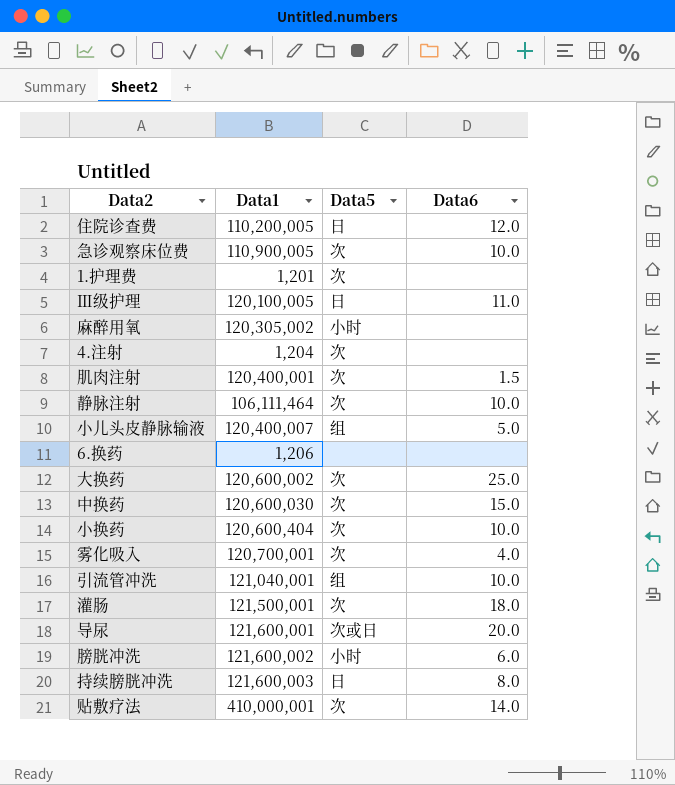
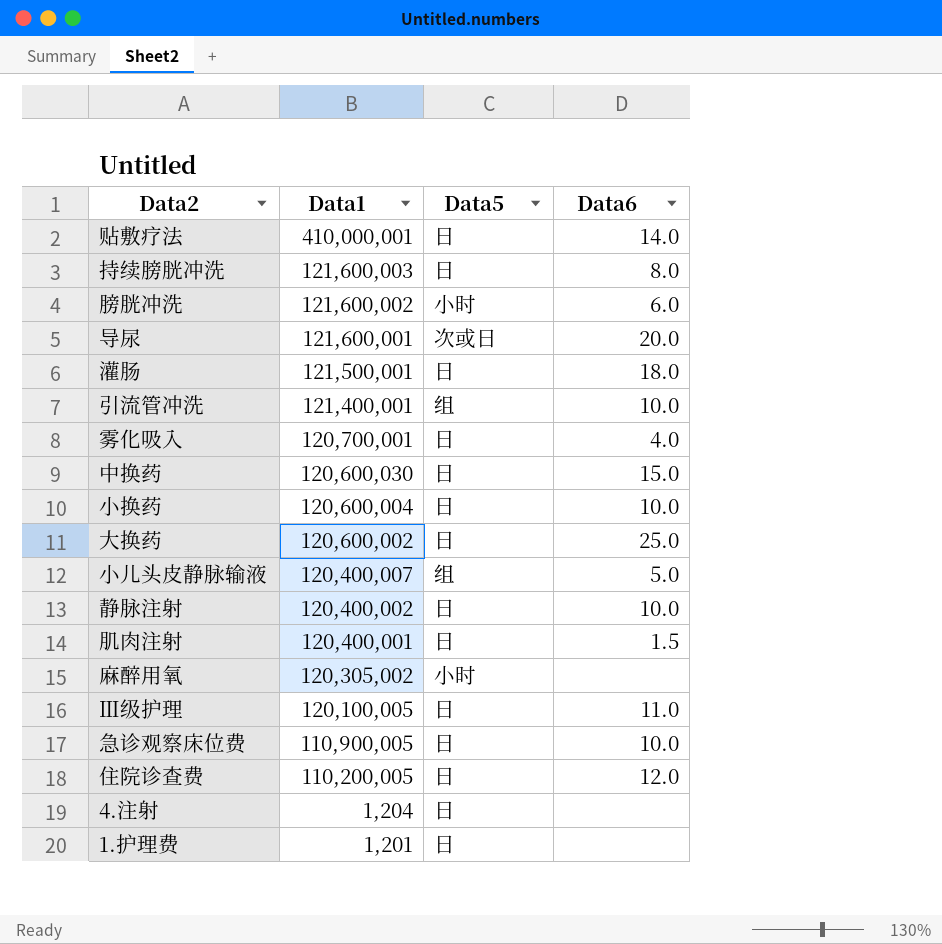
row order: none -> Data1 descending
row 6.换药: 1,206 | none | none -> none
贴敷疗法 | Data5: 次 -> 日
灌肠 | Data5: 次 -> 日
引流管冲洗 | Data1: 121,040,001 -> 121,400,001
雾化吸入 | Data5: 次 -> 日
中换药 | Data5: 次 -> 日
小换药 | Data1: 120,600,404 -> 120,600,004
小换药 | Data5: 次 -> 日
大换药 | Data5: 次 -> 日
静脉注射 | Data1: 106,111,464 -> 120,400,002
静脉注射 | Data5: 次 -> 日
肌肉注射 | Data5: 次 -> 日
急诊观察床位费 | Data5: 次 -> 日
4.注射 | Data5: 次 -> 日
1.护理费 | Data5: 次 -> 日

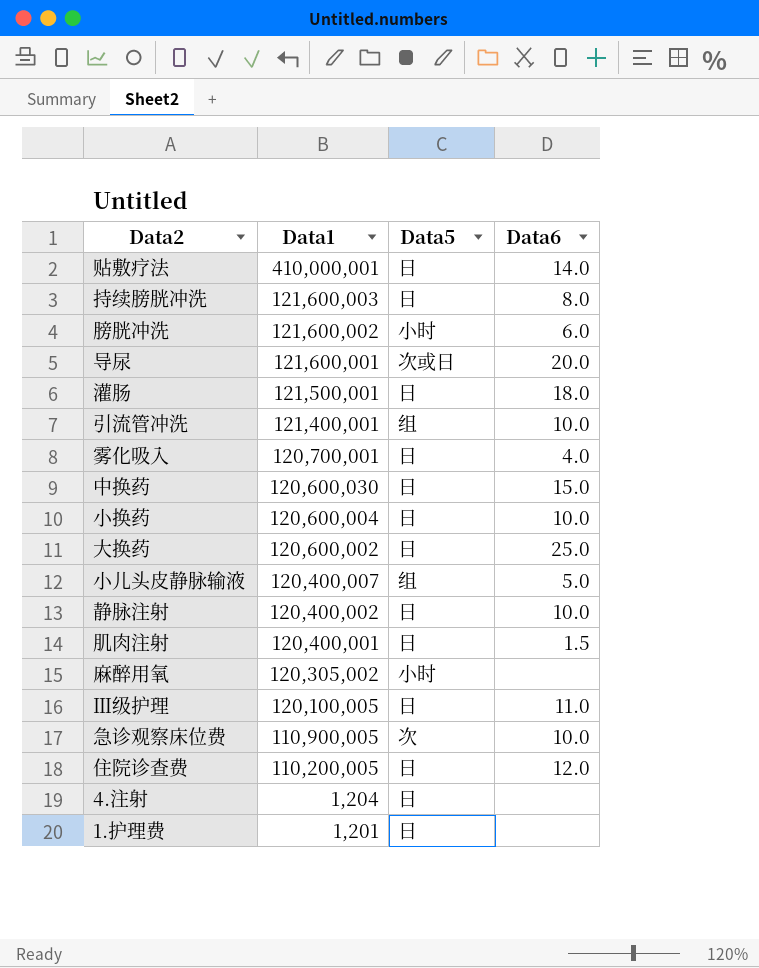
急诊观察床位费 | Data5: 日 -> 次

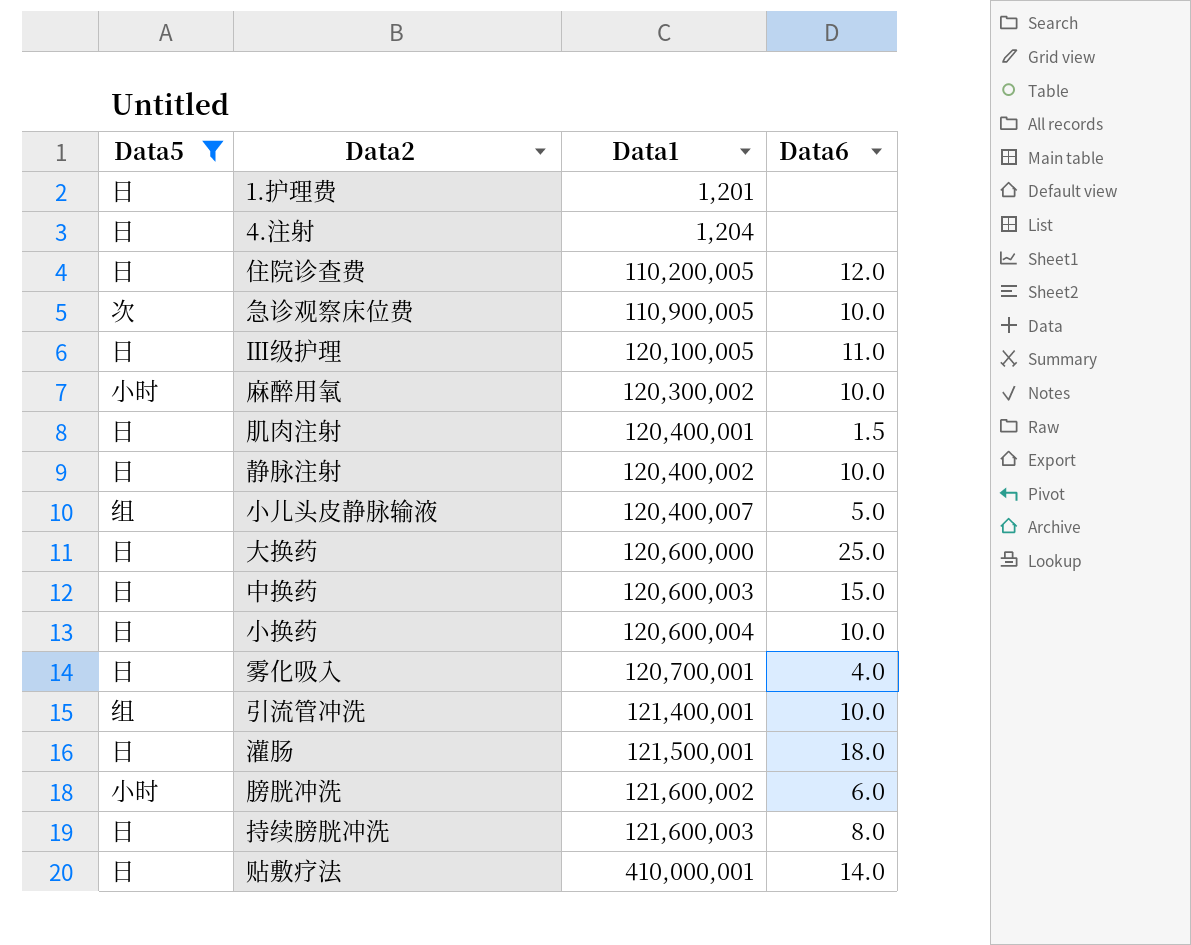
filter: none -> Data5 != 次或日
row order: Data1 descending -> Data1 ascending
column Data5 | position: 3 -> 1
麻醉用氧 | Data1: 120,305,002 -> 120,300,002
麻醉用氧 | Data6: none -> 10.0
大换药 | Data1: 120,600,002 -> 120,600,000
中换药 | Data1: 120,600,030 -> 120,600,003

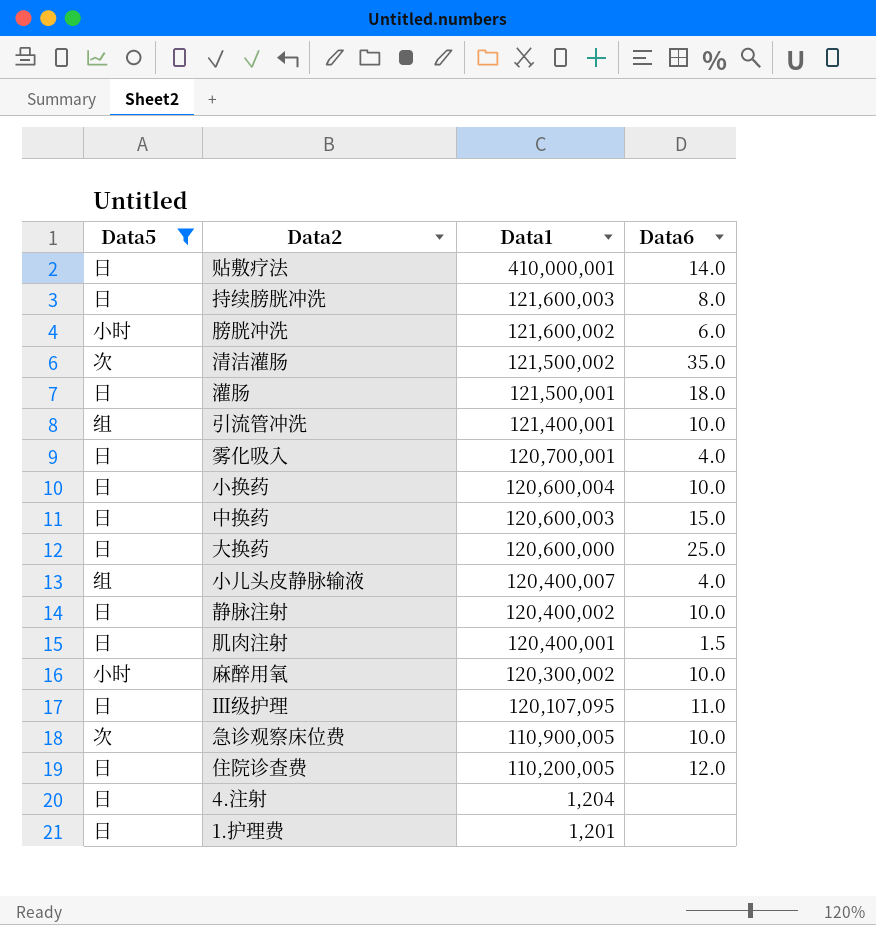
row order: Data1 ascending -> Data1 descending
row 清洁灌肠: none -> 次 | 121,500,002 | 35.0
小儿头皮静脉输液 | Data6: 5.0 -> 4.0
Ⅲ级护理 | Data1: 120,100,005 -> 120,107,095

